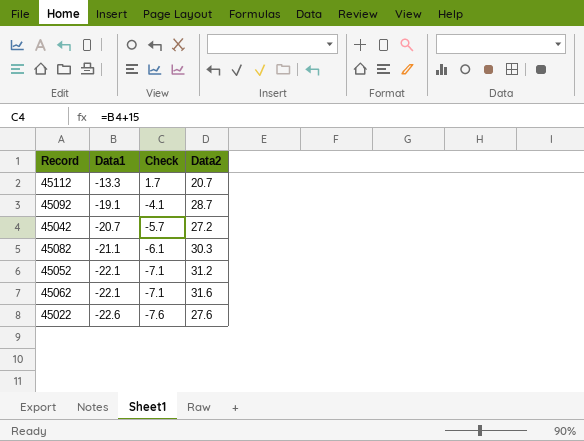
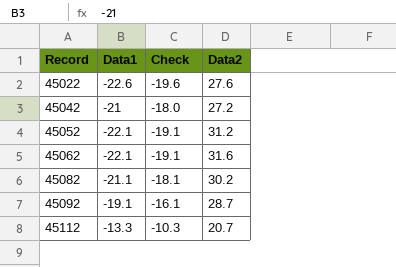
row order: Data1 descending -> Record ascending
column Check | formula: [Data1] + 15 -> [Data1] + 3
45042 | Data1: -20.7 -> -21
45082 | Data2: 30.3 -> 30.2

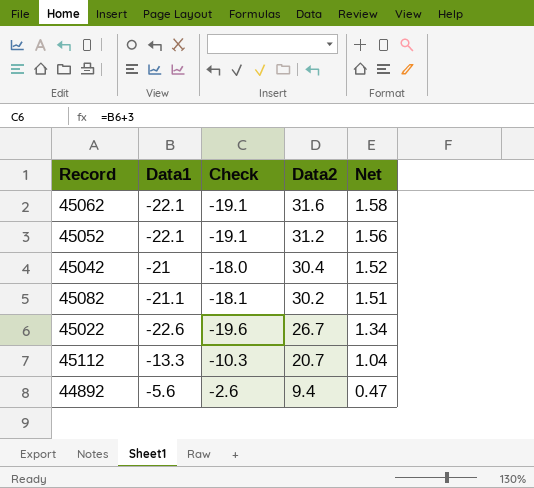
row order: Record ascending -> Data2 descending
column Net | formula: none -> [Data2] * 0.05
row 45092: -19.1 | -16.1 | 28.7 -> none
45042 | Data2: 27.2 -> 30.4
45022 | Data2: 27.6 -> 26.7
row 44892: none -> -5.6 | -2.6 | 9.4 | 0.47

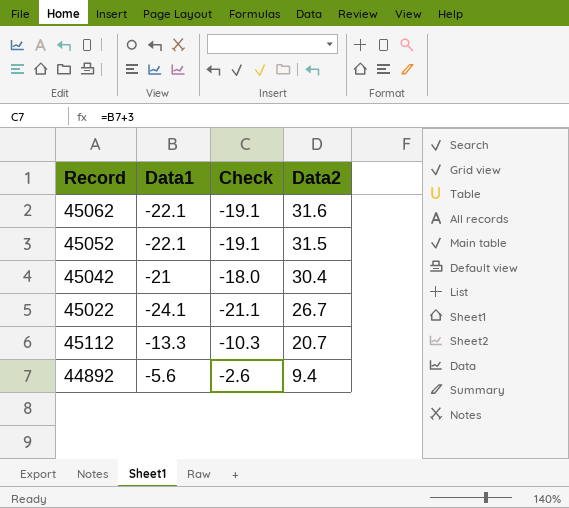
column Net | formula: [Data2] * 0.05 -> none
row 45082: -21.1 | -18.1 | 30.2 | 1.51 -> none
45052 | Data2: 31.2 -> 31.5
45022 | Data1: -22.6 -> -24.1
45022 | Check: -19.6 -> -21.1

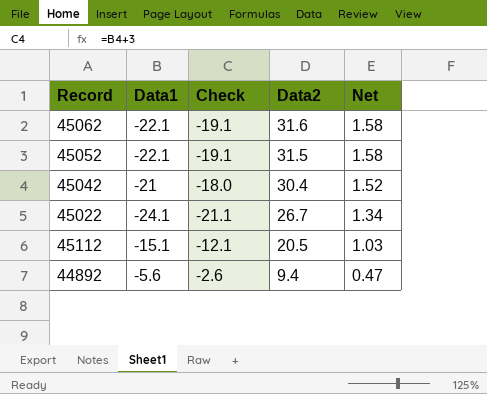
column Net | formula: none -> [Data2] * 0.05
45112 | Data1: -13.3 -> -15.1
45112 | Check: -10.3 -> -12.1
45112 | Data2: 20.7 -> 20.5

